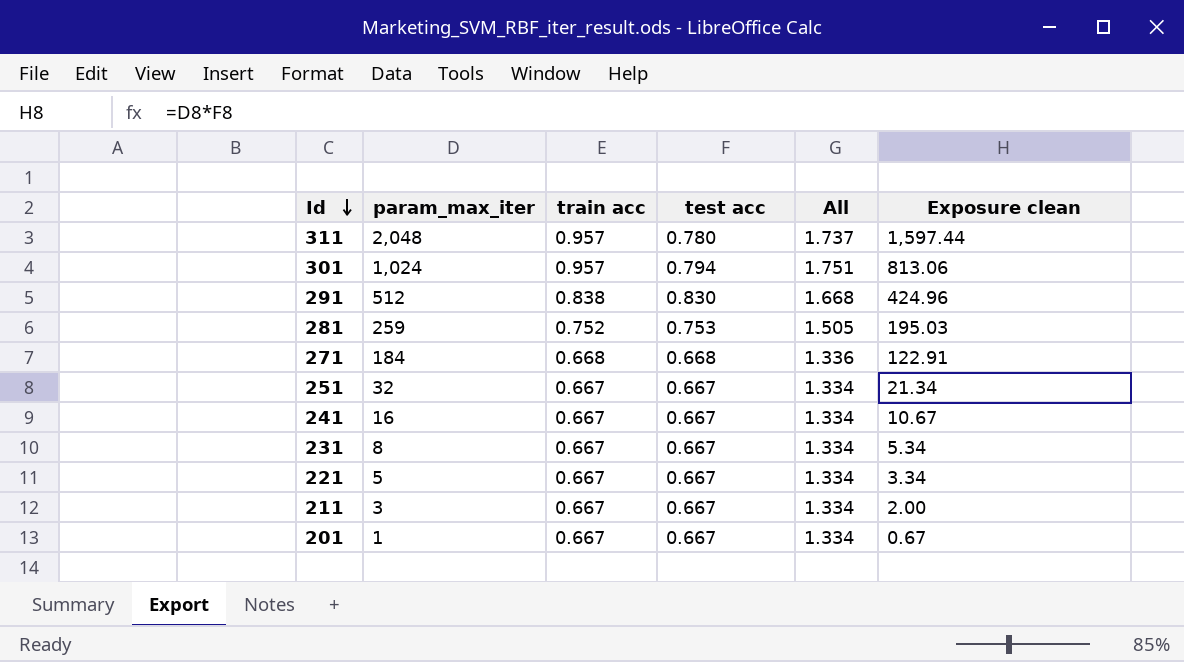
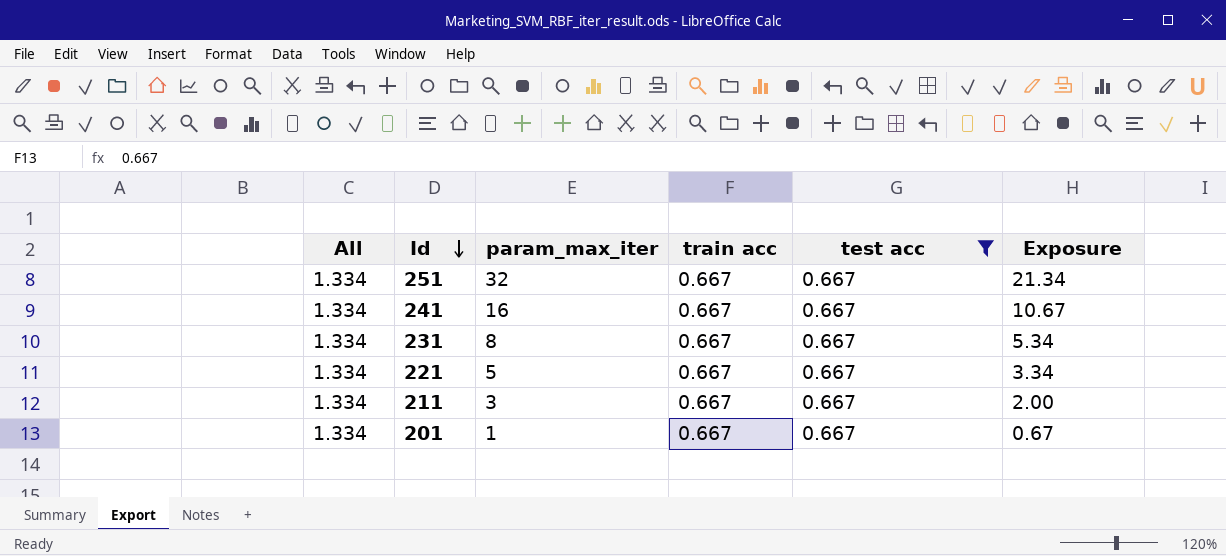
filter: none -> test acc = 0.667
column All | position: 5 -> 1
column name: Exposure clean -> Exposure

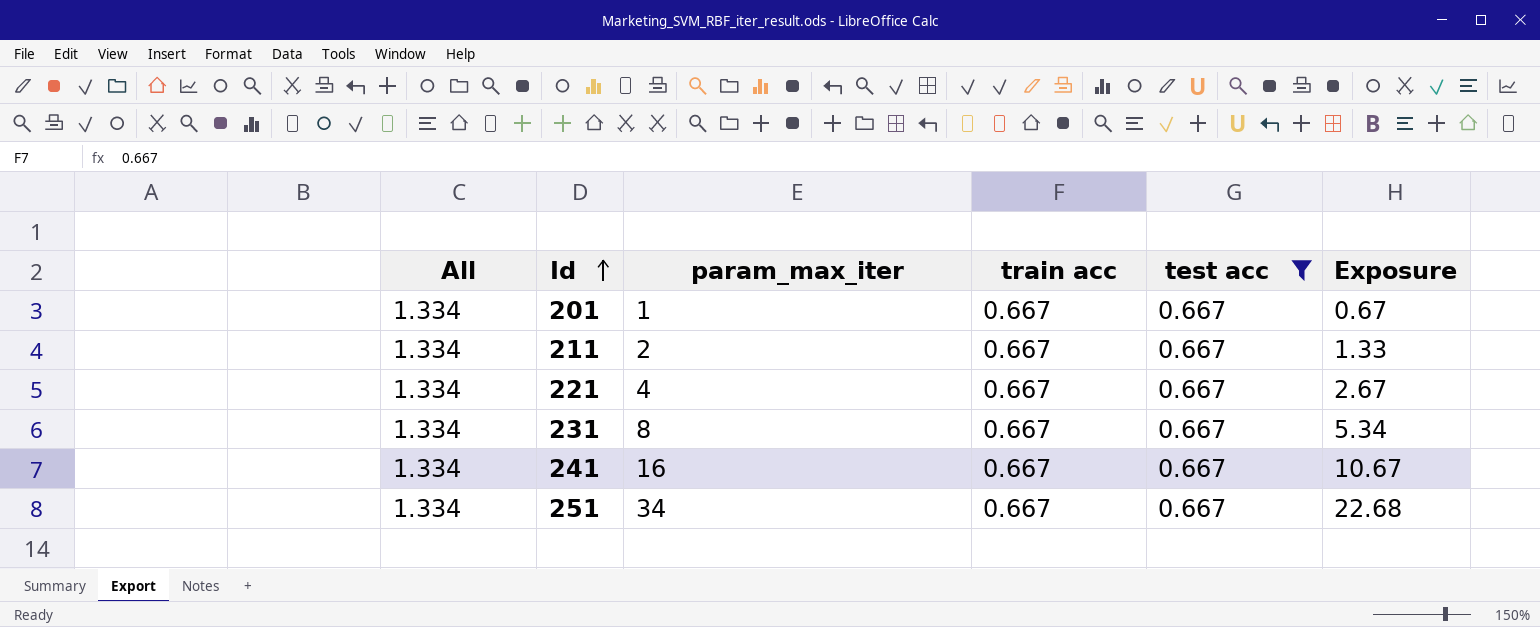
row order: Id descending -> Id ascending
211 | param_max_iter: 3 -> 2
211 | Exposure: 2.00 -> 1.33
221 | param_max_iter: 5 -> 4
221 | Exposure: 3.34 -> 2.67
251 | param_max_iter: 32 -> 34
251 | Exposure: 21.34 -> 22.68

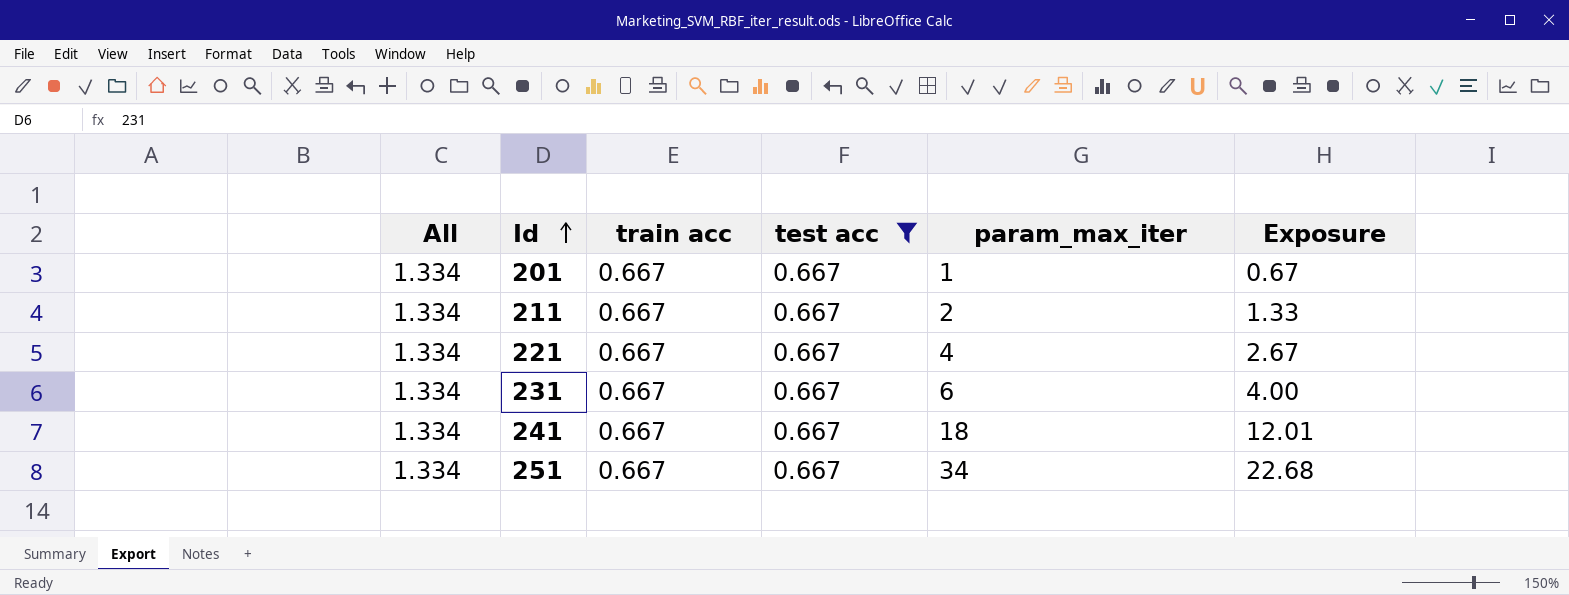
column param_max_iter | position: 3 -> 5
231 | param_max_iter: 8 -> 6
231 | Exposure: 5.34 -> 4.00
241 | param_max_iter: 16 -> 18
241 | Exposure: 10.67 -> 12.01

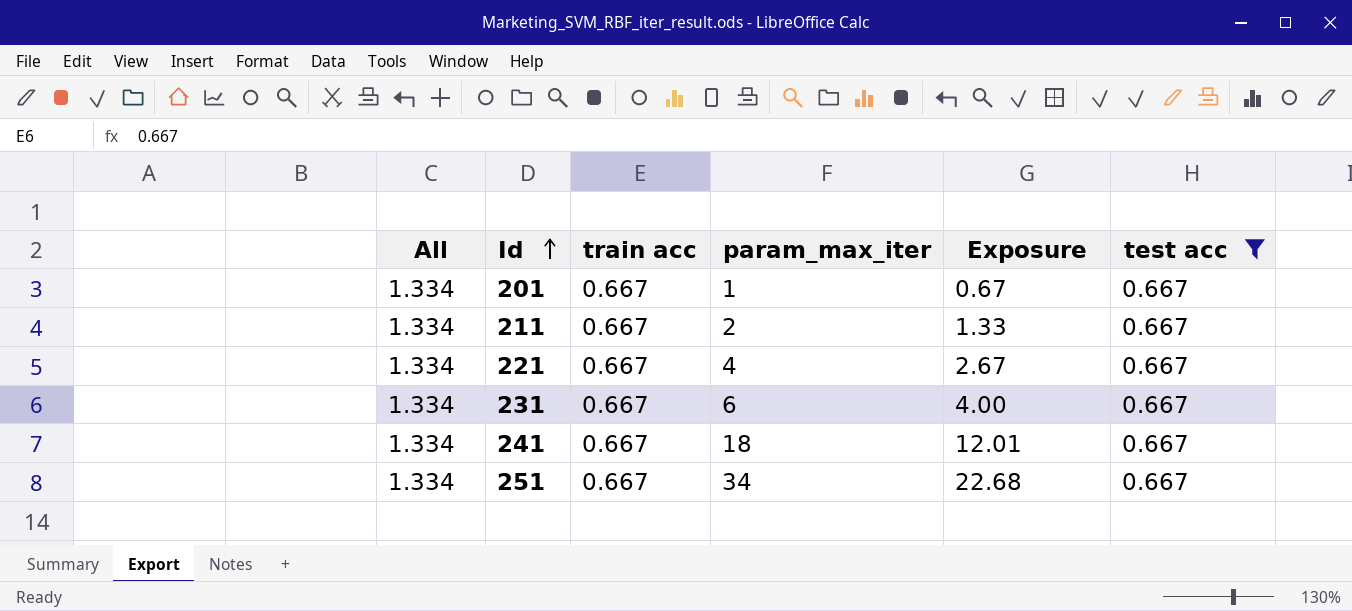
column test acc | position: 4 -> 6

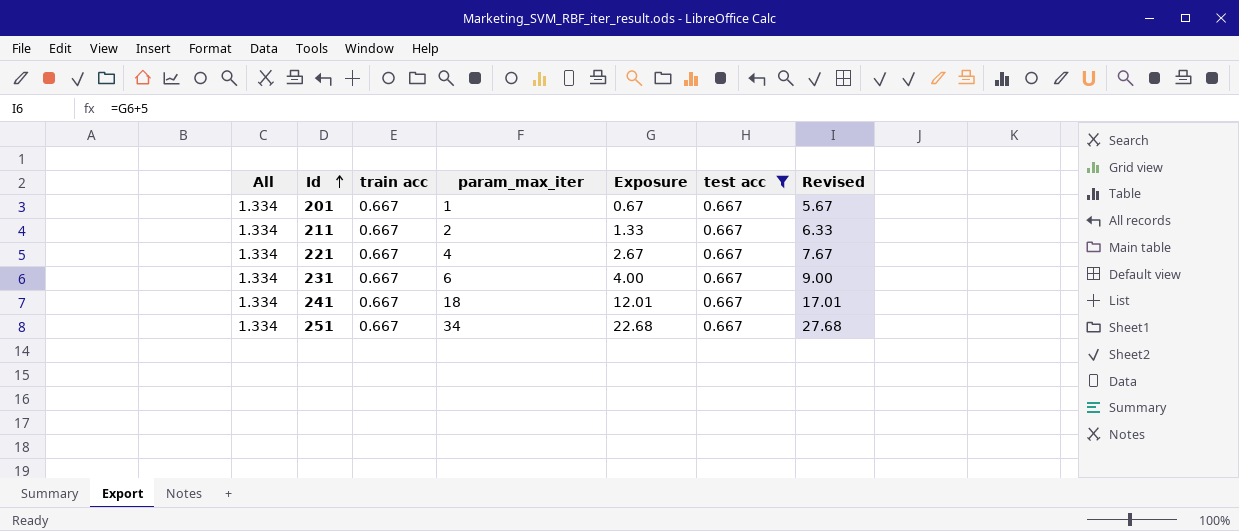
column Revised | formula: none -> [Exposure] + 5

